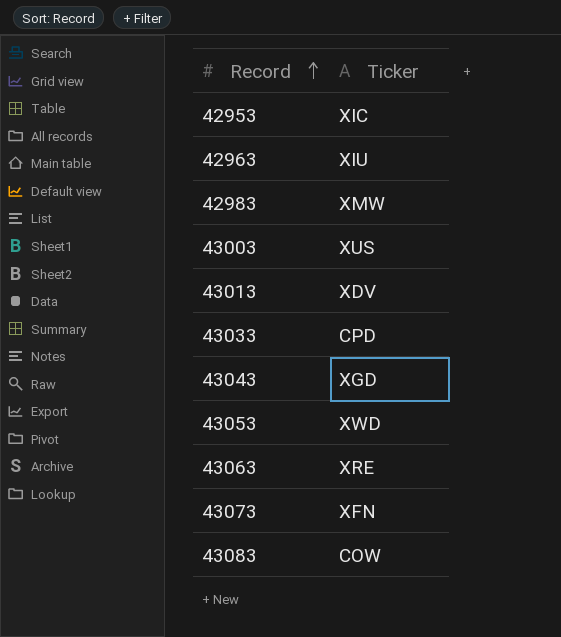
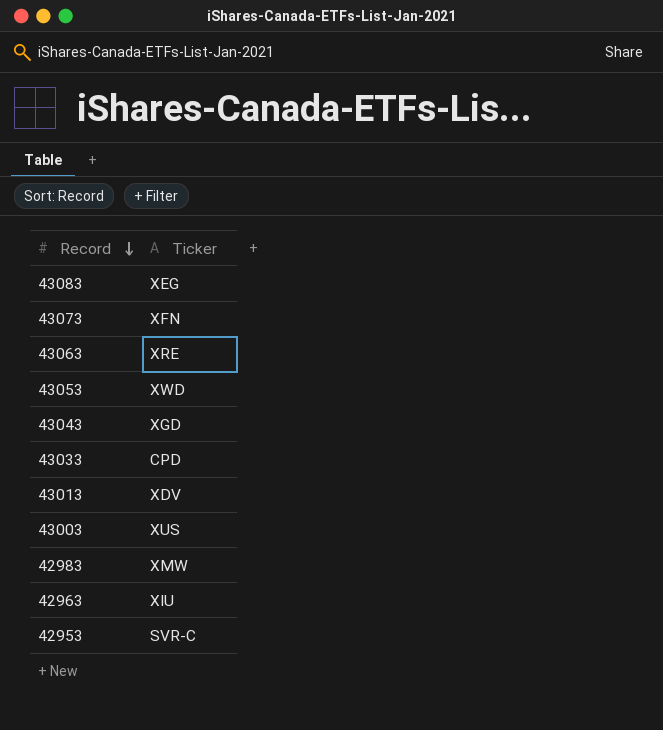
row order: Record ascending -> Record descending
43083 | Ticker: COW -> XEG
42953 | Ticker: XIC -> SVR-C

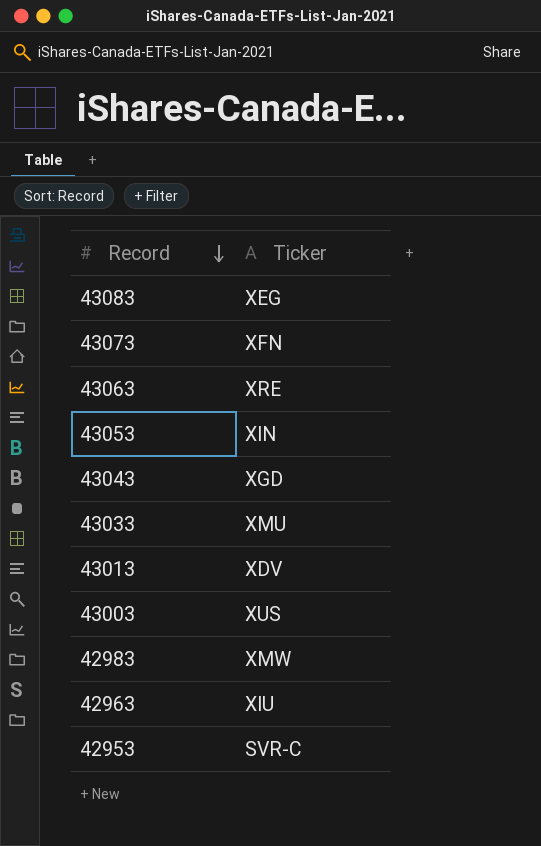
43053 | Ticker: XWD -> XIN
43033 | Ticker: CPD -> XMU

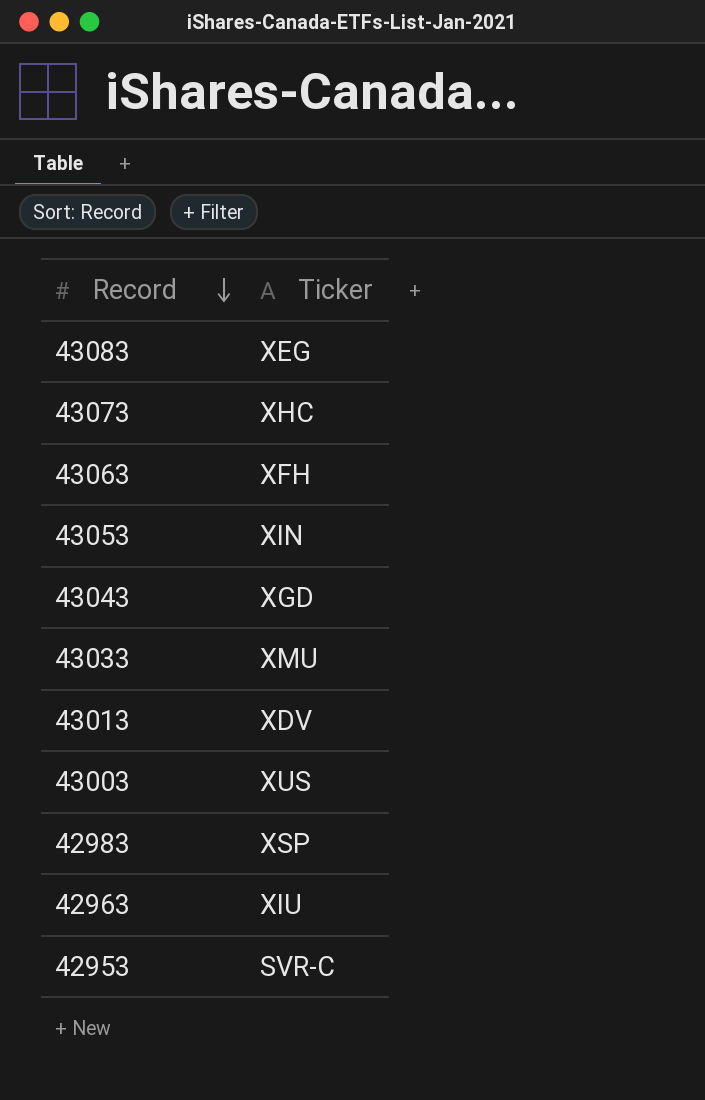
43073 | Ticker: XFN -> XHC
43063 | Ticker: XRE -> XFH
42983 | Ticker: XMW -> XSP

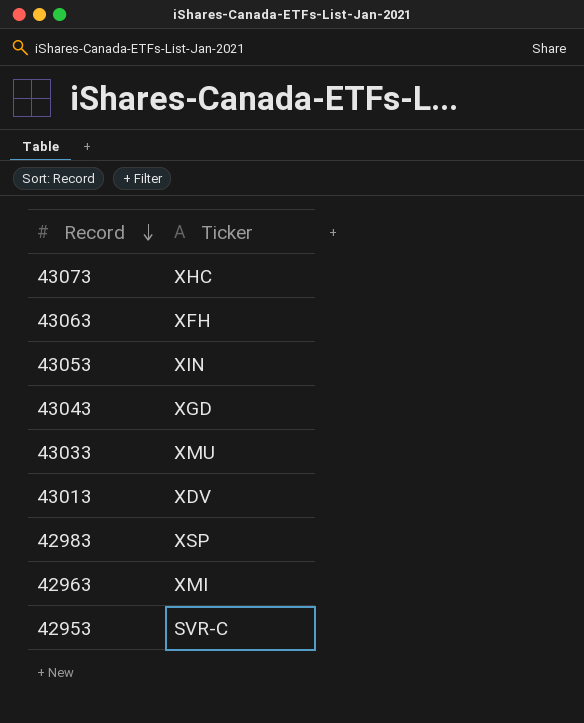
row 43083: XEG -> none
row 43003: XUS -> none
42963 | Ticker: XIU -> XMI

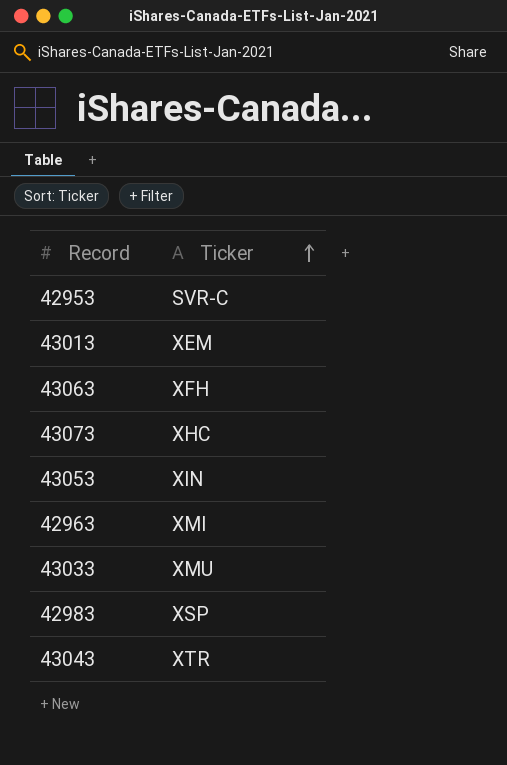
row order: Record descending -> Ticker ascending
43013 | Ticker: XDV -> XEM
43043 | Ticker: XGD -> XTR

